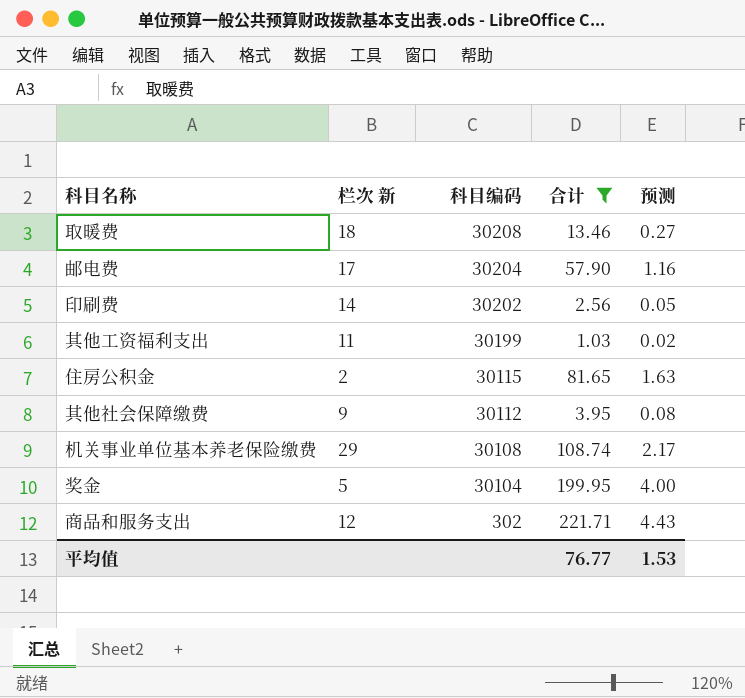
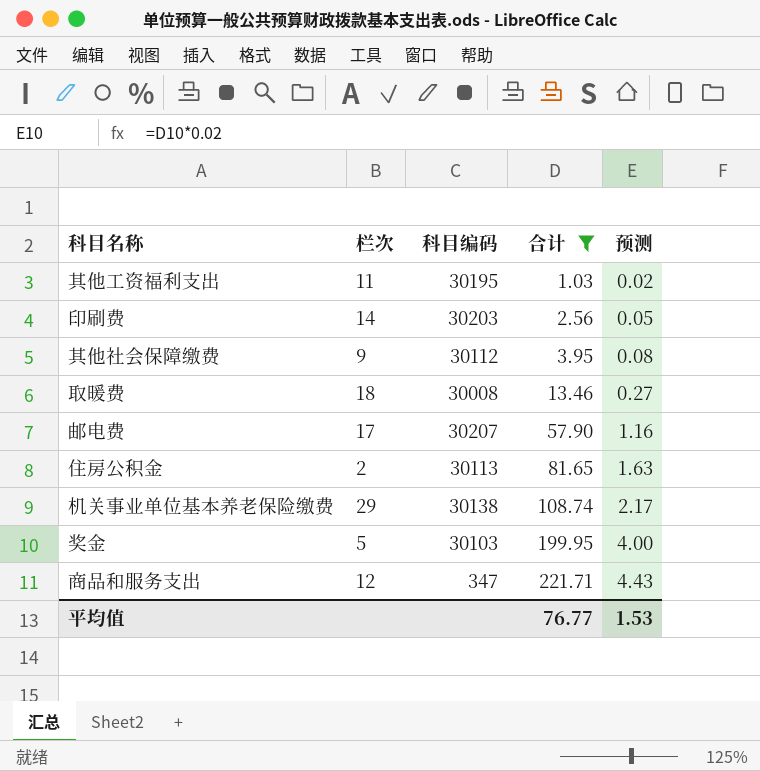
row order: 科目编码 descending -> 合计 ascending
column name: 栏次 新 -> 栏次
其他工资福利支出 | 科目编码: 30199 -> 30195
印刷费 | 科目编码: 30202 -> 30203
取暖费 | 科目编码: 30208 -> 30008
邮电费 | 科目编码: 30204 -> 30207
住房公积金 | 科目编码: 30115 -> 30113
机关事业单位基本养老保险缴费 | 科目编码: 30108 -> 30138
奖金 | 科目编码: 30104 -> 30103
商品和服务支出 | 科目编码: 302 -> 347

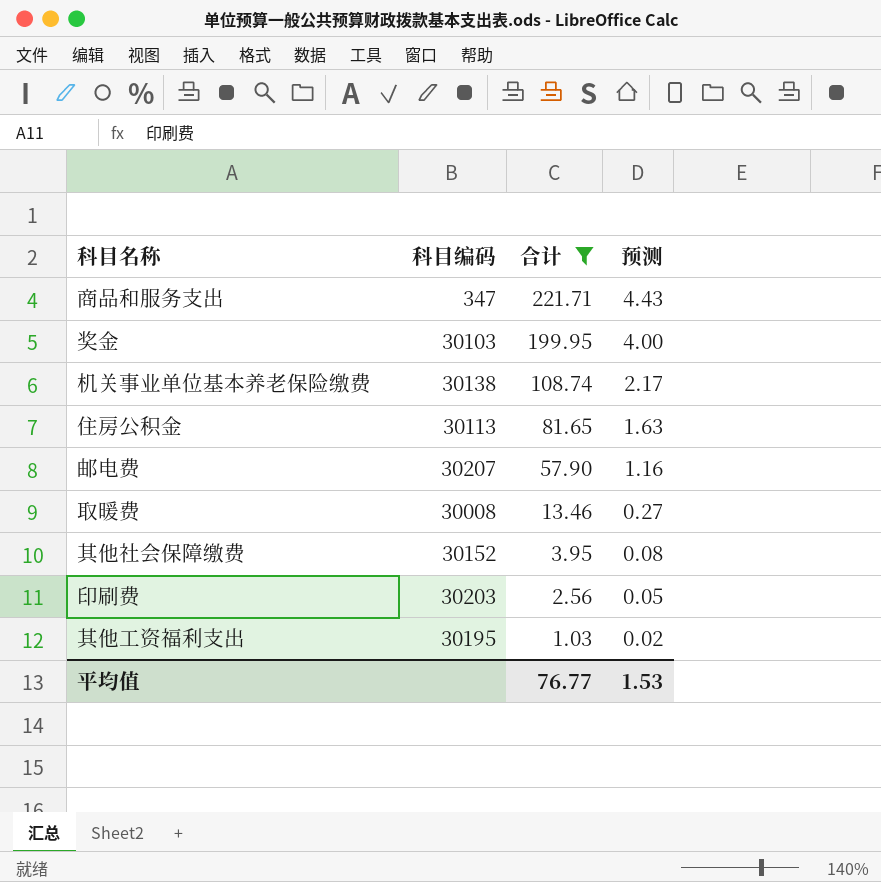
row order: 合计 ascending -> 合计 descending
column 栏次 | position: 2 -> none
其他社会保障缴费 | 科目编码: 30112 -> 30152

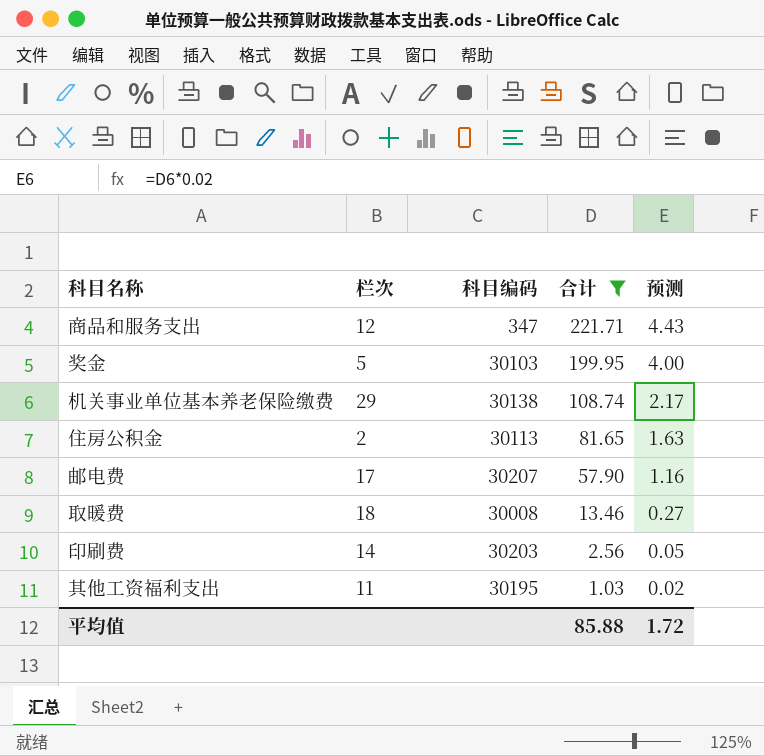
column 栏次 | position: none -> 2
row 其他社会保障缴费: 30152 | 3.95 | 0.08 -> none
平均值 | 合计: 76.77 -> 85.88
平均值 | 预测: 1.53 -> 1.72

